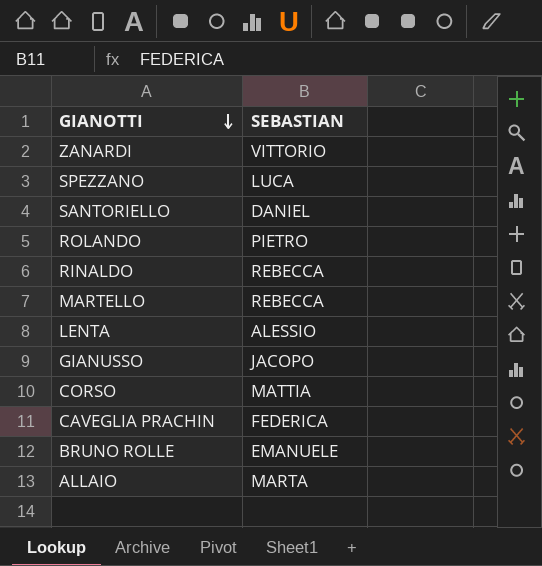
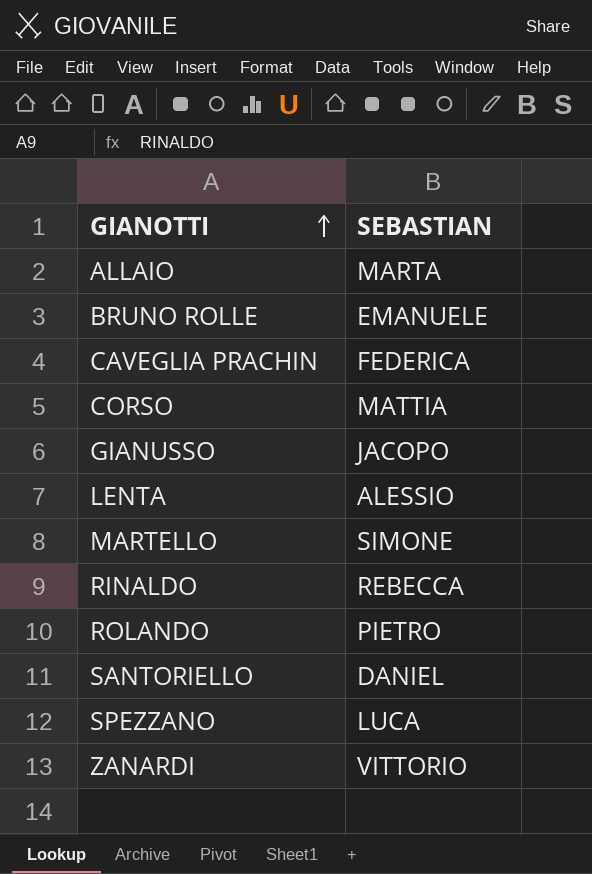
row order: GIANOTTI descending -> GIANOTTI ascending
MARTELLO | SEBASTIAN: REBECCA -> SIMONE

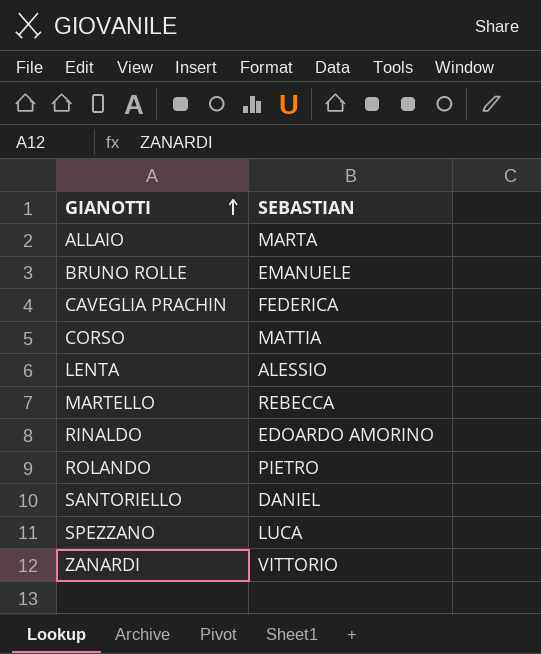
row GIANUSSO: JACOPO -> none
MARTELLO | SEBASTIAN: SIMONE -> REBECCA
RINALDO | SEBASTIAN: REBECCA -> EDOARDO AMORINO

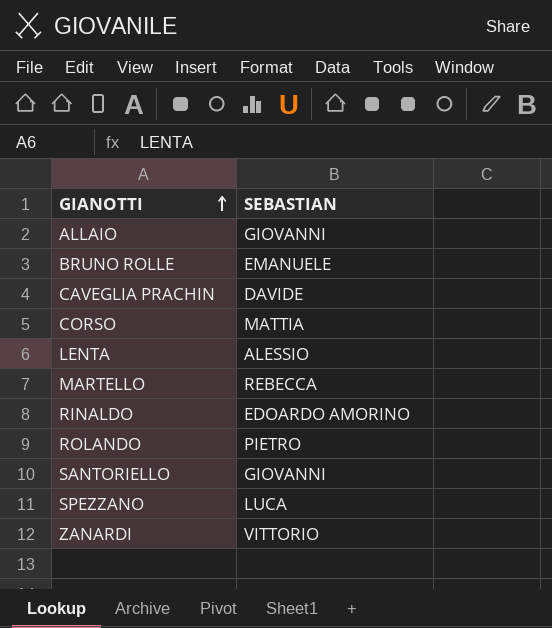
ALLAIO | SEBASTIAN: MARTA -> GIOVANNI
CAVEGLIA PRACHIN | SEBASTIAN: FEDERICA -> DAVIDE
SANTORIELLO | SEBASTIAN: DANIEL -> GIOVANNI

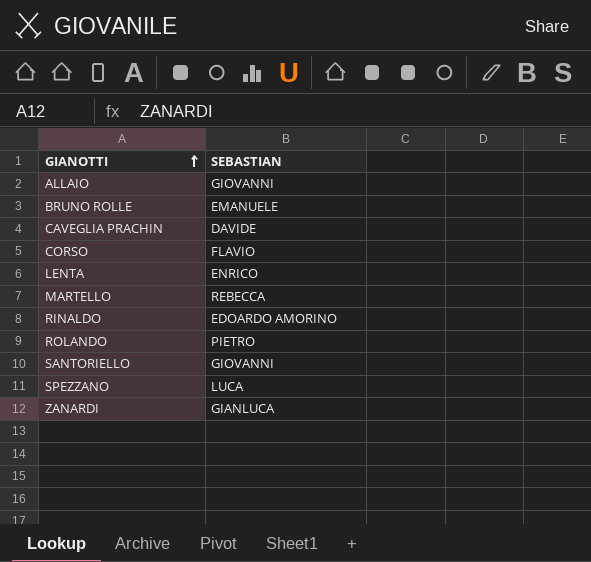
CORSO | SEBASTIAN: MATTIA -> FLAVIO
LENTA | SEBASTIAN: ALESSIO -> ENRICO
ZANARDI | SEBASTIAN: VITTORIO -> GIANLUCA

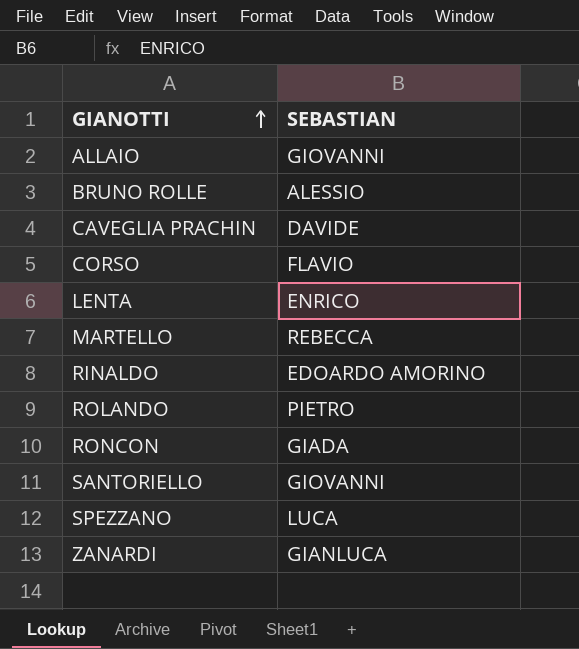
BRUNO ROLLE | SEBASTIAN: EMANUELE -> ALESSIO
row RONCON: none -> GIADA

